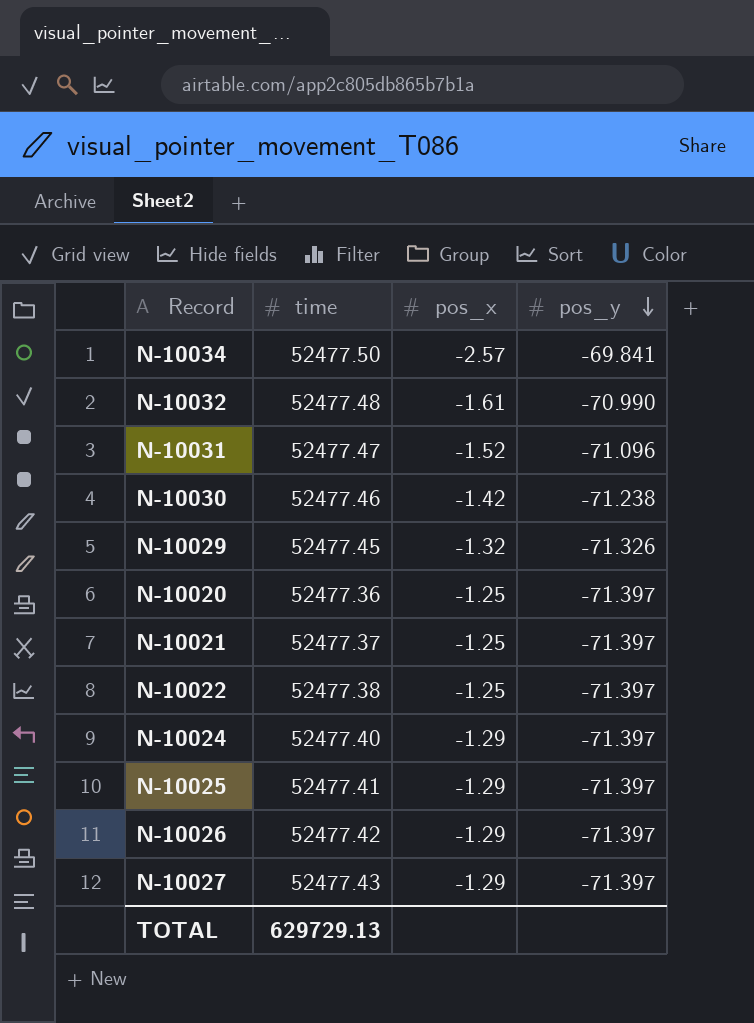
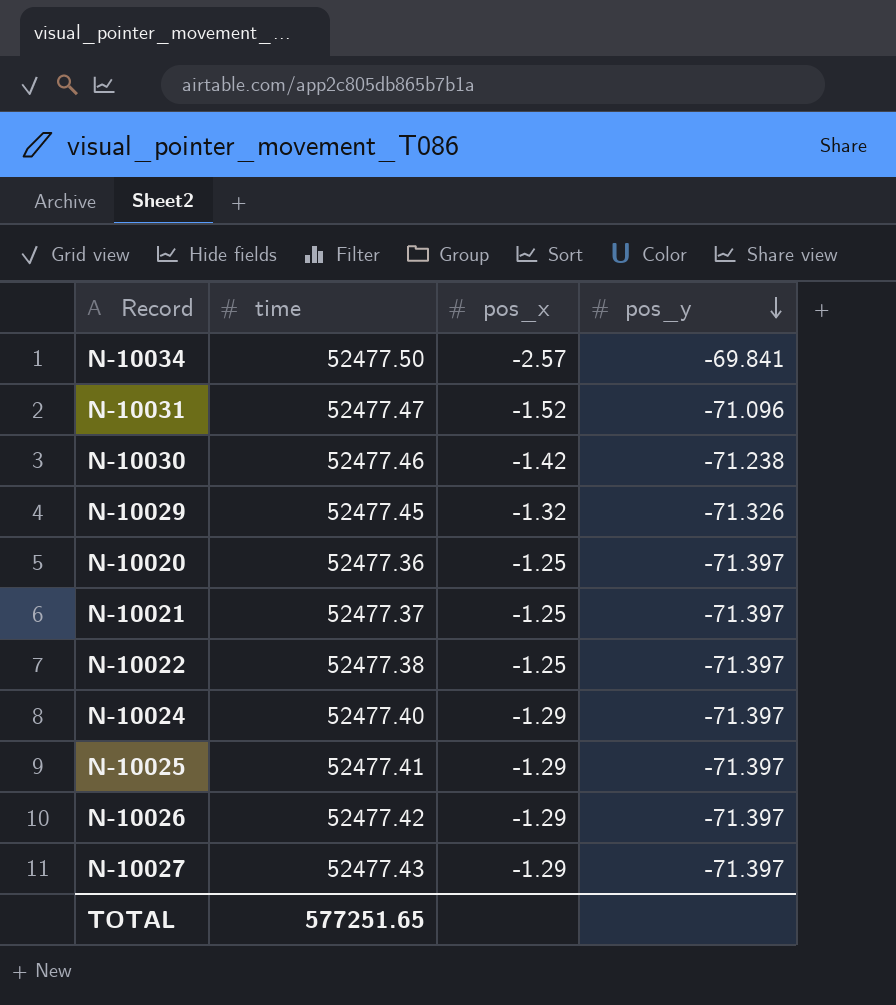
row N-10032: 52477.48 | -1.61 | -70.990 -> none
TOTAL | time: 629729.13 -> 577251.65

